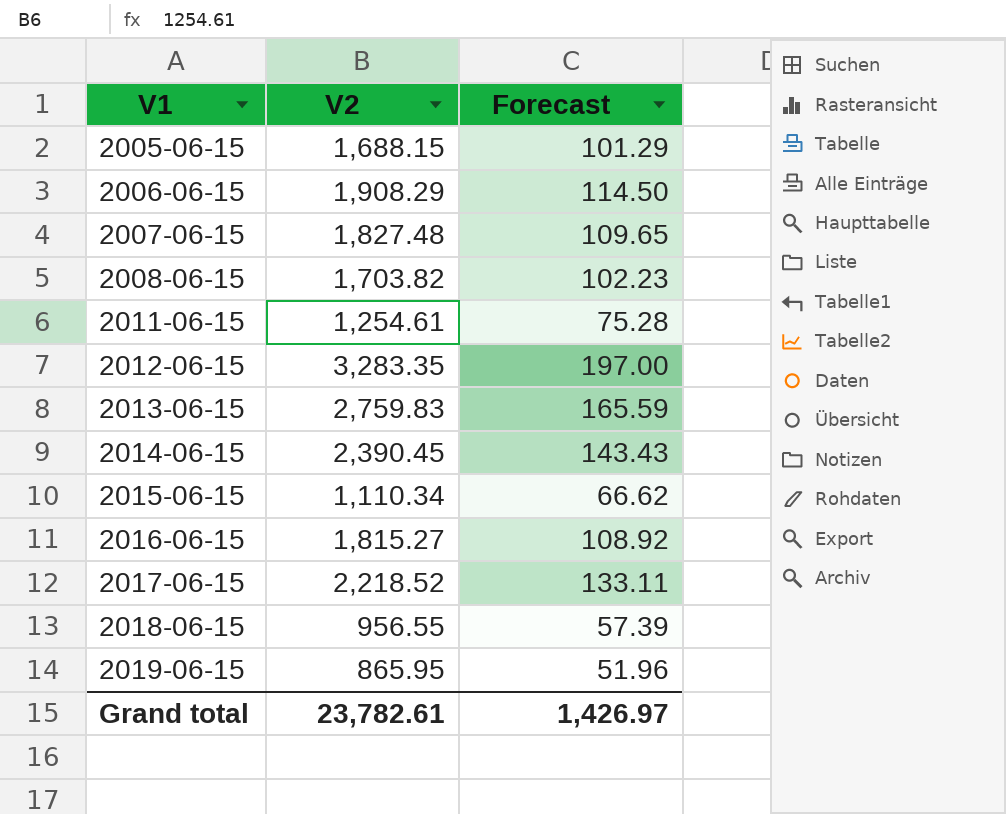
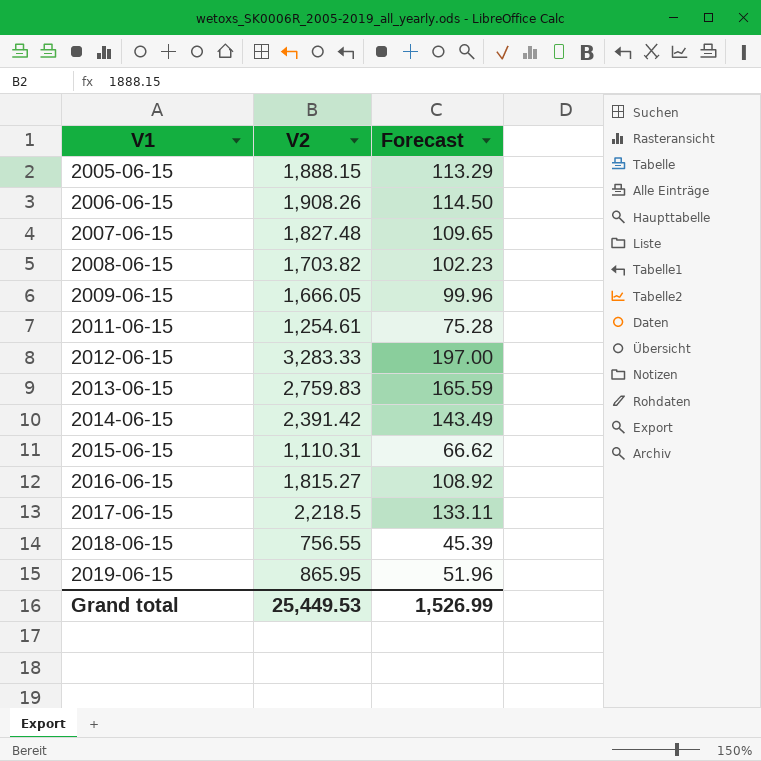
2005-06-15 | V2: 1,688.15 -> 1,888.15
2005-06-15 | Forecast: 101.29 -> 113.29
2006-06-15 | V2: 1,908.29 -> 1,908.26
row 2009-06-15: none -> 1,666.05 | 99.96
2012-06-15 | V2: 3,283.35 -> 3,283.33
2014-06-15 | V2: 2,390.45 -> 2,391.42
2014-06-15 | Forecast: 143.43 -> 143.49
2015-06-15 | V2: 1,110.34 -> 1,110.31
2017-06-15 | V2: 2,218.52 -> 2,218.5
2018-06-15 | V2: 956.55 -> 756.55
2018-06-15 | Forecast: 57.39 -> 45.39
Grand total | V2: 23,782.61 -> 25,449.53
Grand total | Forecast: 1,426.97 -> 1,526.99

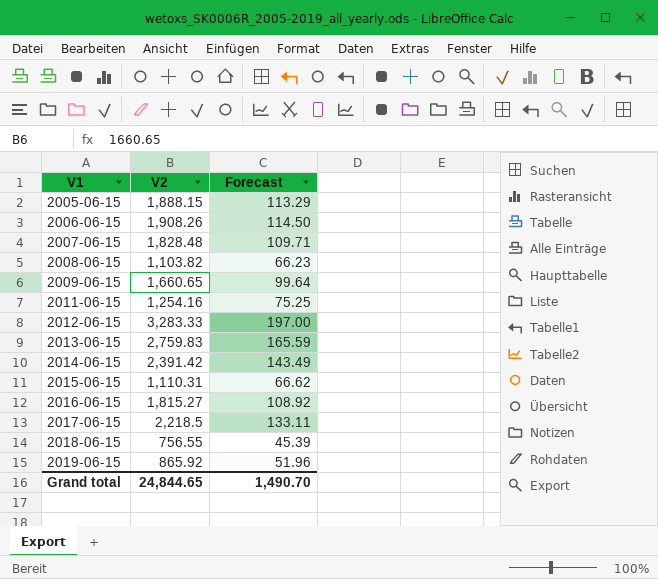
2007-06-15 | V2: 1,827.48 -> 1,828.48
2007-06-15 | Forecast: 109.65 -> 109.71
2008-06-15 | V2: 1,703.82 -> 1,103.82
2008-06-15 | Forecast: 102.23 -> 66.23
2009-06-15 | V2: 1,666.05 -> 1,660.65
2009-06-15 | Forecast: 99.96 -> 99.64
2011-06-15 | V2: 1,254.61 -> 1,254.16
2011-06-15 | Forecast: 75.28 -> 75.25
2019-06-15 | V2: 865.95 -> 865.92
Grand total | V2: 25,449.53 -> 24,844.65
Grand total | Forecast: 1,526.99 -> 1,490.70

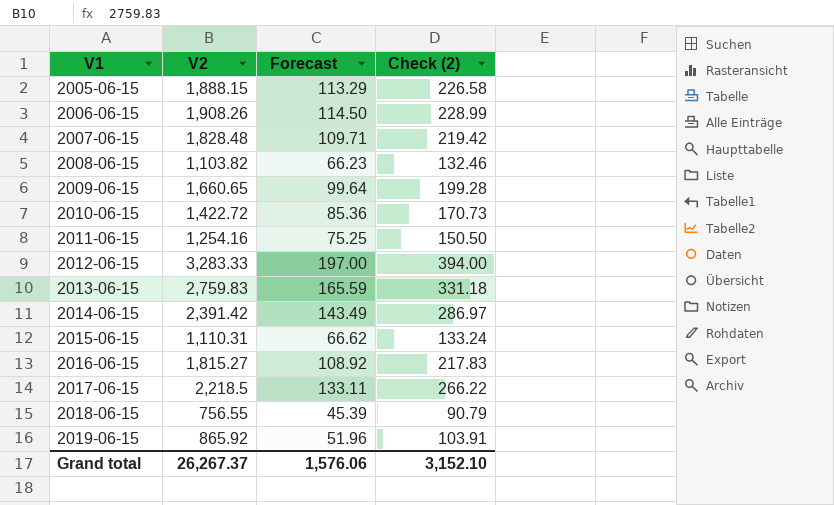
column Check (2) | formula: none -> [V2] * 0.12
row 2010-06-15: none -> 1,422.72 | 85.36 | 170.73
Grand total | V2: 24,844.65 -> 26,267.37
Grand total | Forecast: 1,490.70 -> 1,576.06

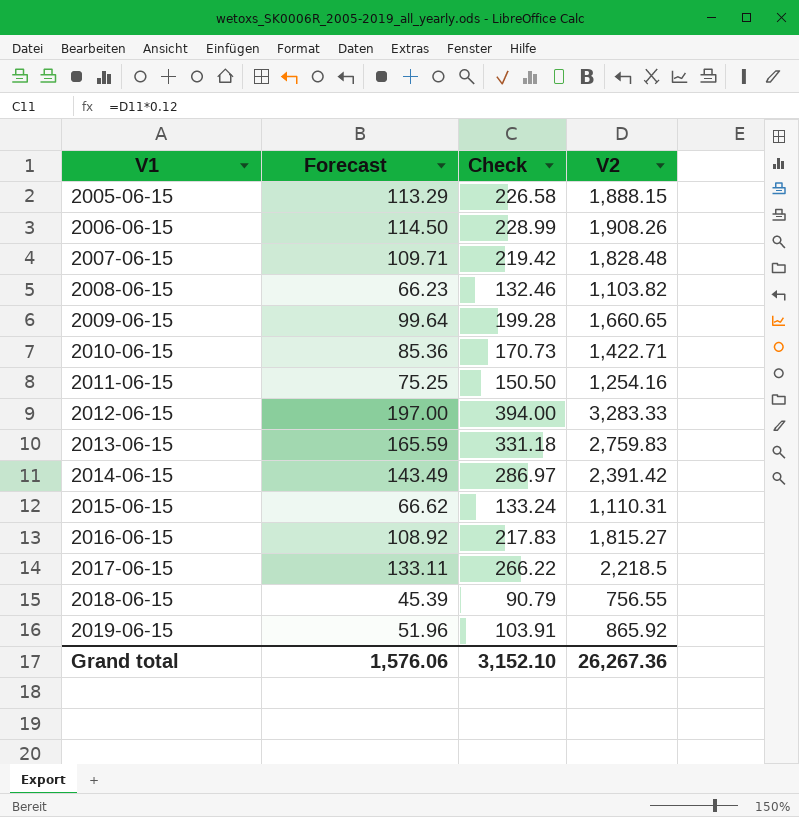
column name: Check (2) -> Check
column V2 | position: 2 -> 4
2010-06-15 | V2: 1,422.72 -> 1,422.71
Grand total | V2: 26,267.37 -> 26,267.36

